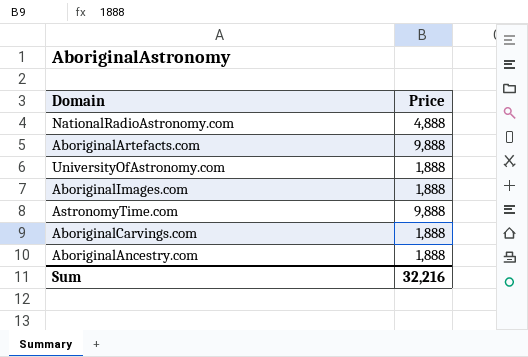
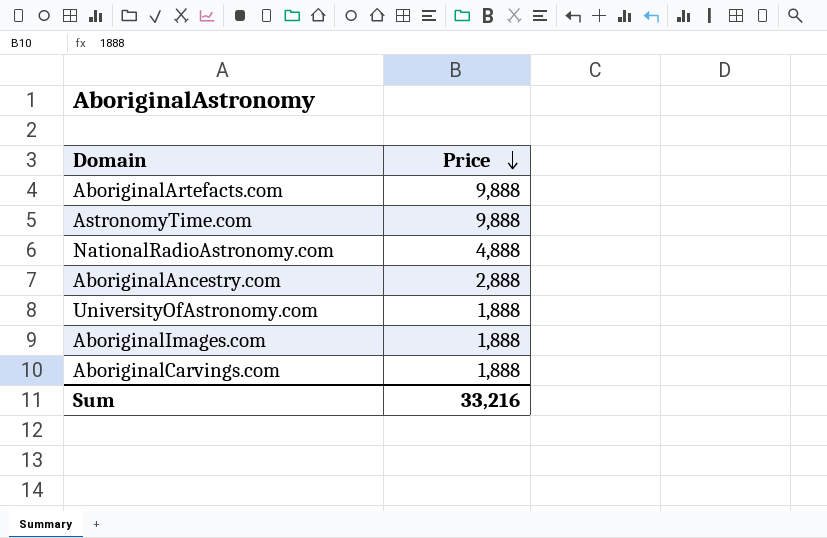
row order: none -> Price descending
AboriginalAncestry.com | Price: 1,888 -> 2,888
Sum | Price: 32,216 -> 33,216

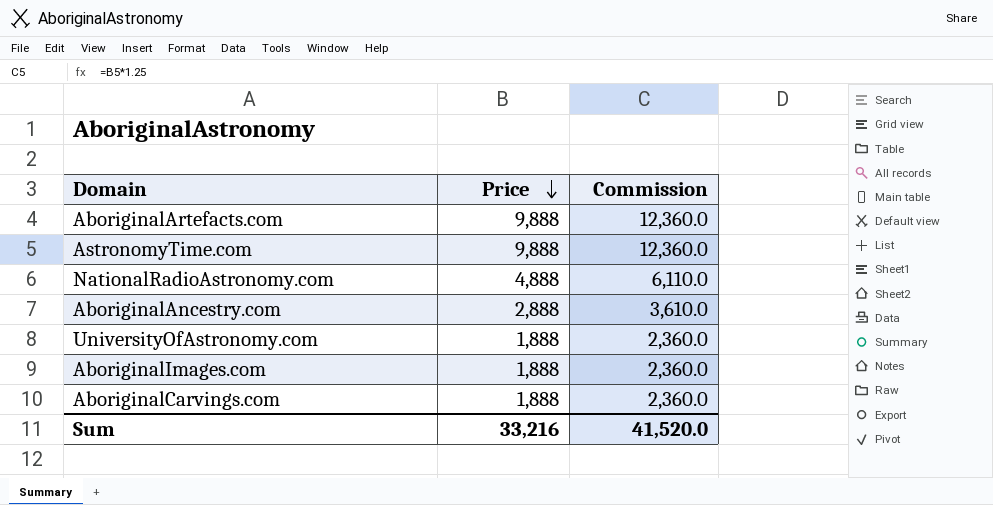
column Commission | formula: none -> [Price] * 1.25

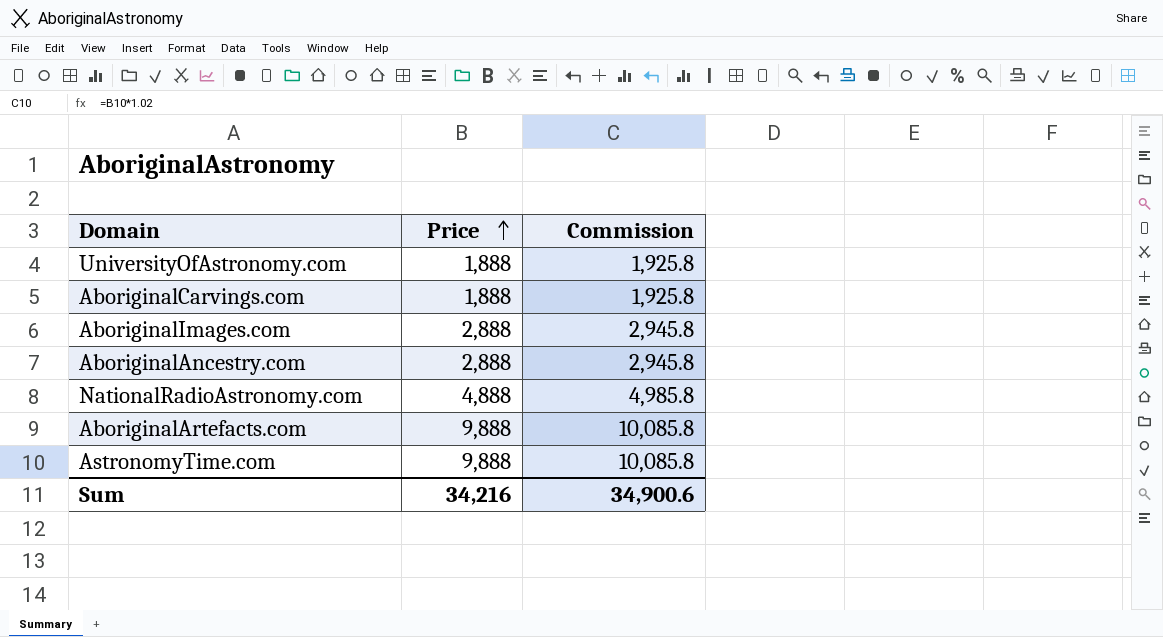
row order: Price descending -> Price ascending
column Commission | formula: [Price] * 1.25 -> [Price] * 1.02
AboriginalImages.com | Price: 1,888 -> 2,888
Sum | Price: 33,216 -> 34,216
Sum | Commission: 41,520.0 -> 34,900.6

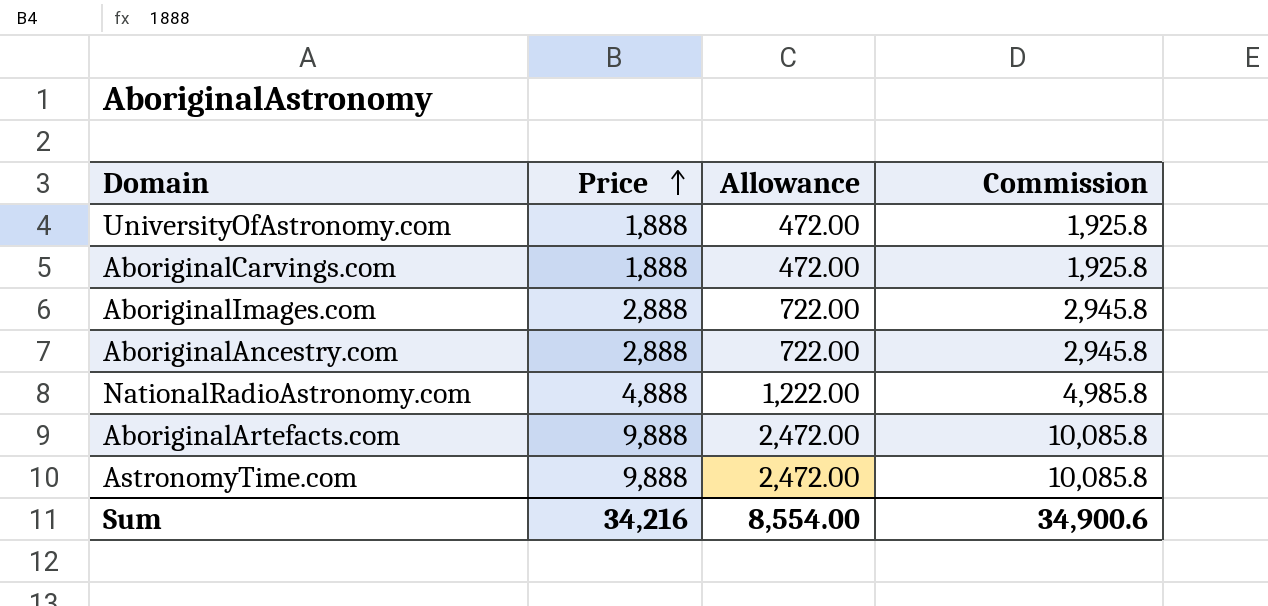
column Allowance | formula: none -> [Price] * 0.25

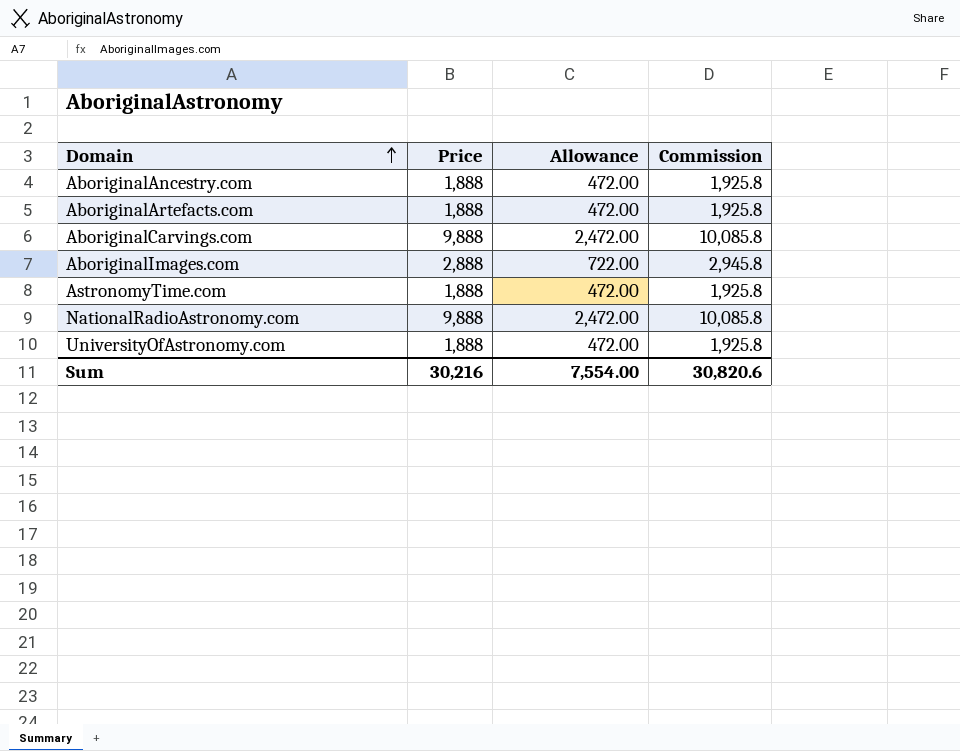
row order: Price ascending -> Domain ascending
AboriginalAncestry.com | Price: 2,888 -> 1,888
AboriginalAncestry.com | Allowance: 722.00 -> 472.00
AboriginalAncestry.com | Commission: 2,945.8 -> 1,925.8
AboriginalArtefacts.com | Price: 9,888 -> 1,888
AboriginalArtefacts.com | Allowance: 2,472.00 -> 472.00
AboriginalArtefacts.com | Commission: 10,085.8 -> 1,925.8
AboriginalCarvings.com | Price: 1,888 -> 9,888
AboriginalCarvings.com | Allowance: 472.00 -> 2,472.00
AboriginalCarvings.com | Commission: 1,925.8 -> 10,085.8
AstronomyTime.com | Price: 9,888 -> 1,888
AstronomyTime.com | Allowance: 2,472.00 -> 472.00
AstronomyTime.com | Commission: 10,085.8 -> 1,925.8
NationalRadioAstronomy.com | Price: 4,888 -> 9,888
NationalRadioAstronomy.com | Allowance: 1,222.00 -> 2,472.00
NationalRadioAstronomy.com | Commission: 4,985.8 -> 10,085.8
Sum | Price: 34,216 -> 30,216
Sum | Allowance: 8,554.00 -> 7,554.00
Sum | Commission: 34,900.6 -> 30,820.6

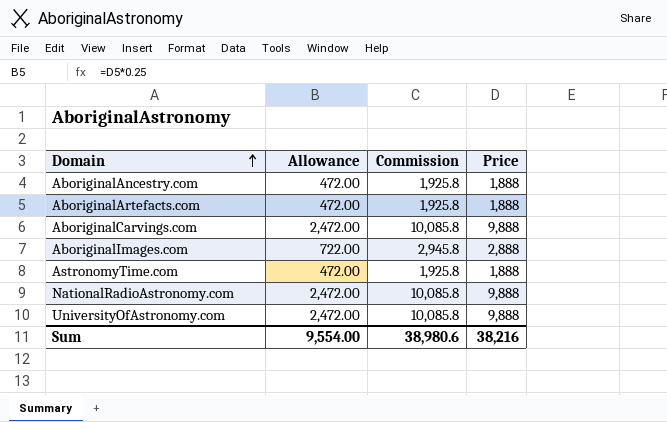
column Price | position: 2 -> 4
UniversityOfAstronomy.com | Allowance: 472.00 -> 2,472.00
UniversityOfAstronomy.com | Commission: 1,925.8 -> 10,085.8
UniversityOfAstronomy.com | Price: 1,888 -> 9,888
Sum | Allowance: 7,554.00 -> 9,554.00
Sum | Commission: 30,820.6 -> 38,980.6
Sum | Price: 30,216 -> 38,216

